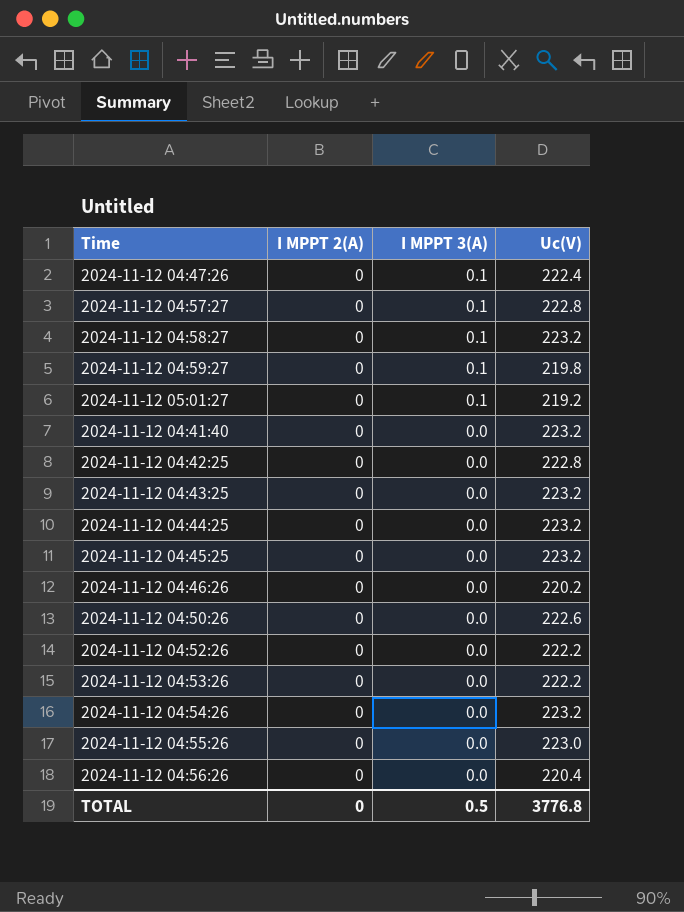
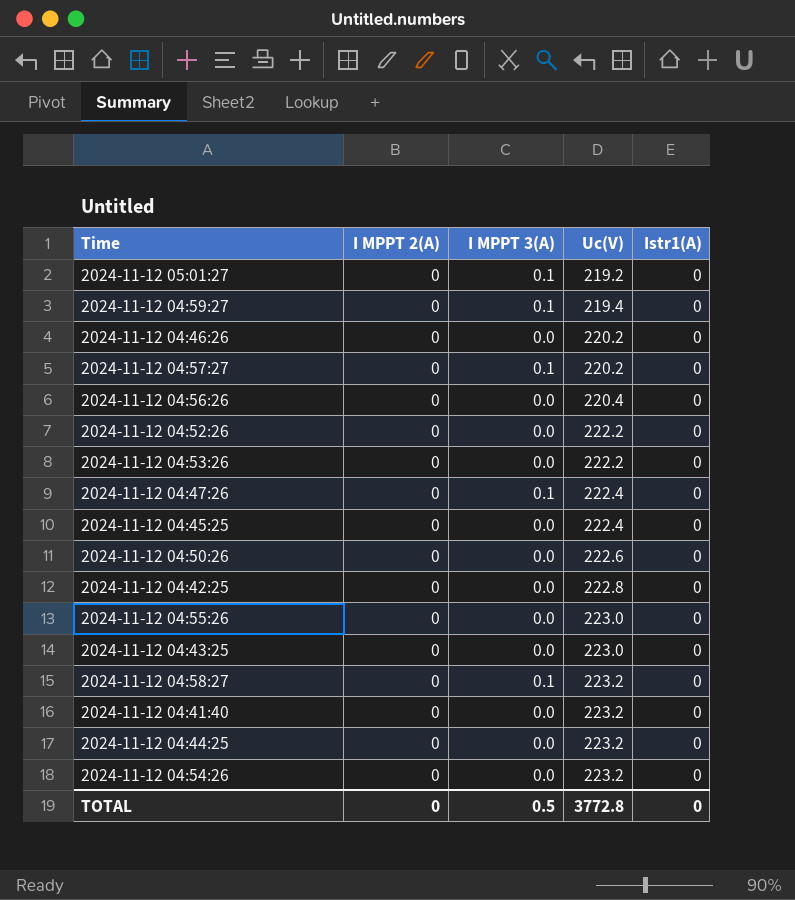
row order: I MPPT 3(A) descending -> Uc(V) ascending
column Istr1(A) | position: none -> 5
2024-11-12 04:59:27 | Uc(V): 219.8 -> 219.4
2024-11-12 04:57:27 | Uc(V): 222.8 -> 220.2
2024-11-12 04:45:25 | Uc(V): 223.2 -> 222.4
2024-11-12 04:43:25 | Uc(V): 223.2 -> 223.0
TOTAL | Uc(V): 3776.8 -> 3772.8

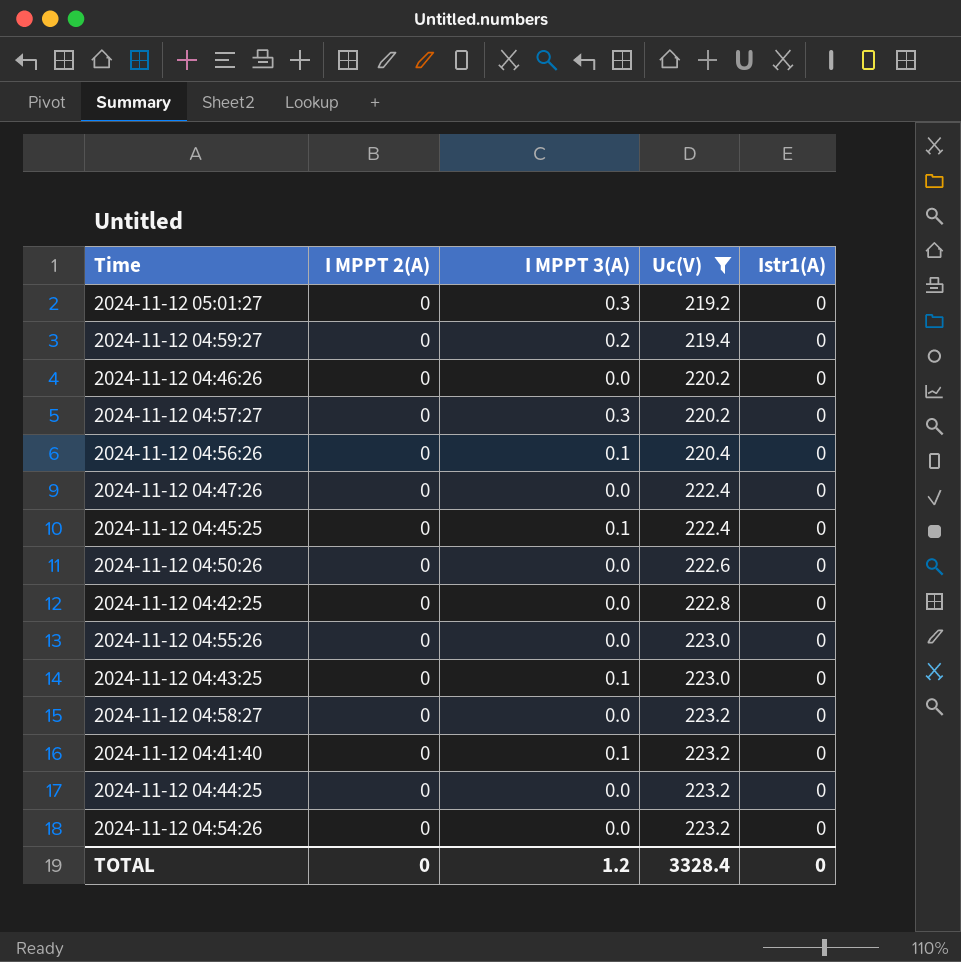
filter: none -> Uc(V) != 222.2
2024-11-12 05:01:27 | I MPPT 3(A): 0.1 -> 0.3
2024-11-12 04:59:27 | I MPPT 3(A): 0.1 -> 0.2
2024-11-12 04:57:27 | I MPPT 3(A): 0.1 -> 0.3
2024-11-12 04:56:26 | I MPPT 3(A): 0.0 -> 0.1
2024-11-12 04:47:26 | I MPPT 3(A): 0.1 -> 0.0
2024-11-12 04:45:25 | I MPPT 3(A): 0.0 -> 0.1
2024-11-12 04:43:25 | I MPPT 3(A): 0.0 -> 0.1
2024-11-12 04:58:27 | I MPPT 3(A): 0.1 -> 0.0
2024-11-12 04:41:40 | I MPPT 3(A): 0.0 -> 0.1
TOTAL | I MPPT 3(A): 0.5 -> 1.2
TOTAL | Uc(V): 3772.8 -> 3328.4

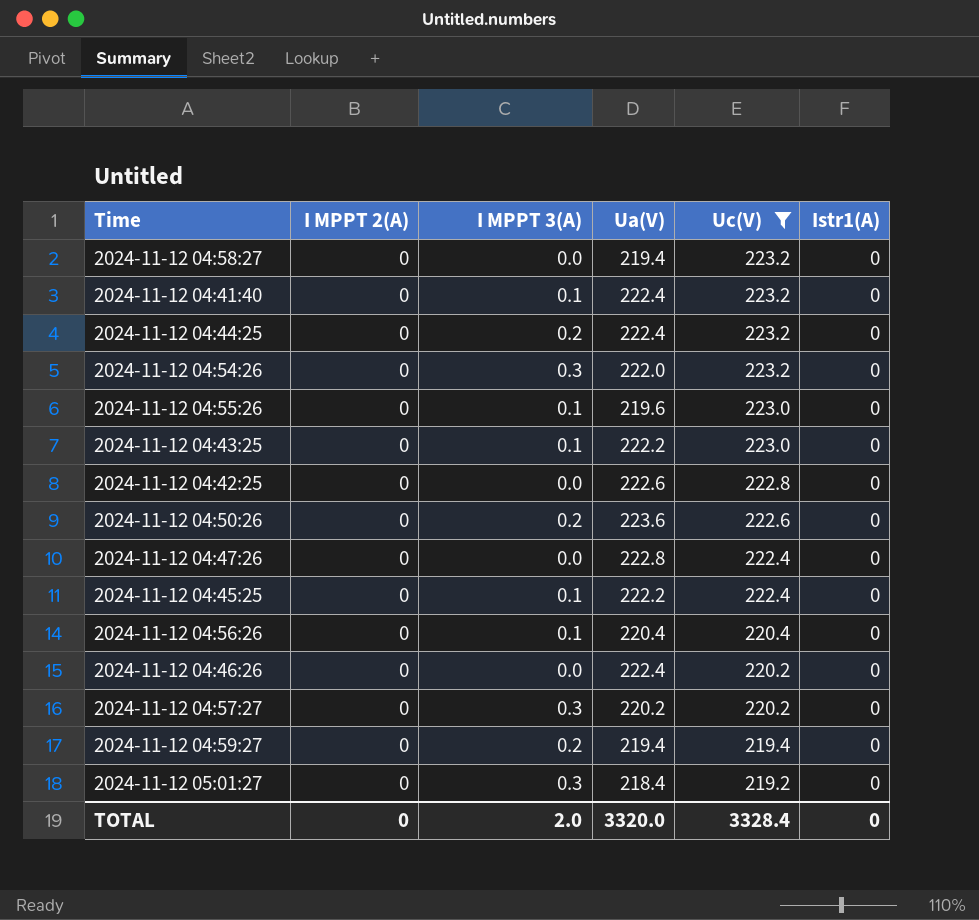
row order: Uc(V) ascending -> Uc(V) descending
column Ua(V) | position: none -> 4
2024-11-12 04:44:25 | I MPPT 3(A): 0.0 -> 0.2
2024-11-12 04:54:26 | I MPPT 3(A): 0.0 -> 0.3
2024-11-12 04:55:26 | I MPPT 3(A): 0.0 -> 0.1
2024-11-12 04:50:26 | I MPPT 3(A): 0.0 -> 0.2
TOTAL | I MPPT 3(A): 1.2 -> 2.0

